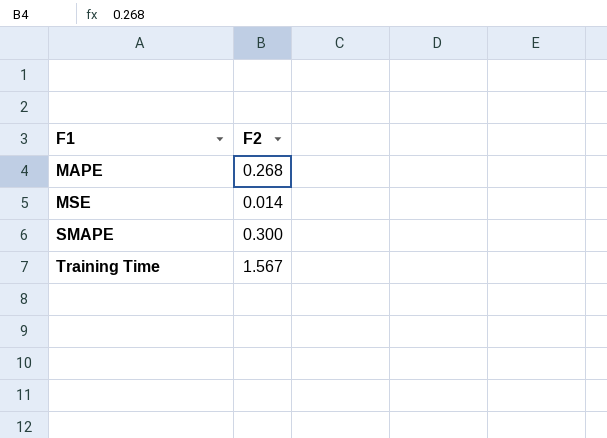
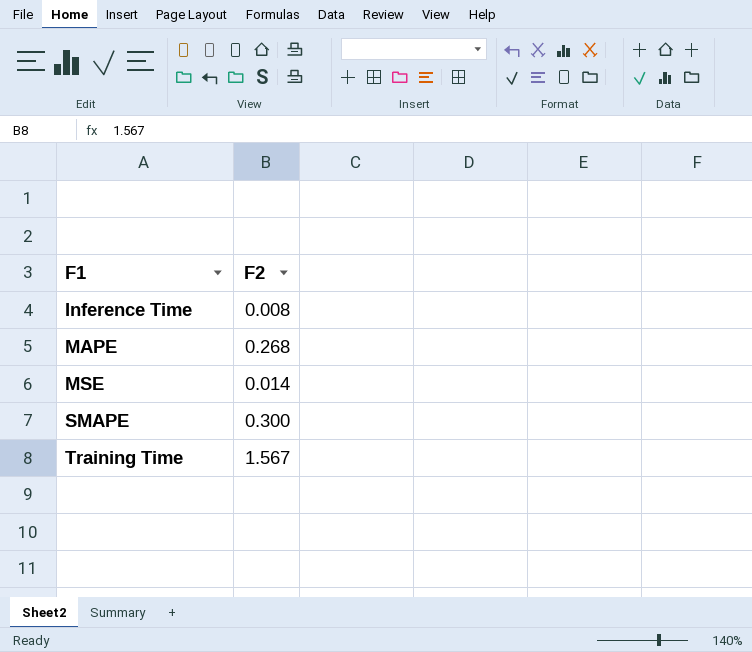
row Inference Time: none -> 0.008

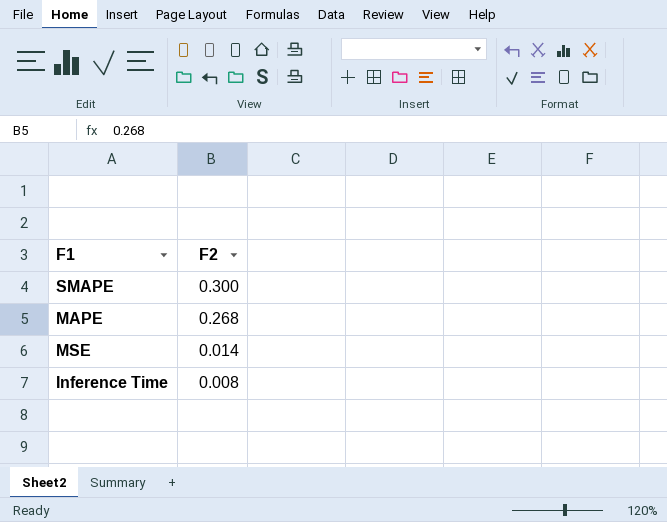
row order: F1 ascending -> F2 descending
row Training Time: 1.567 -> none

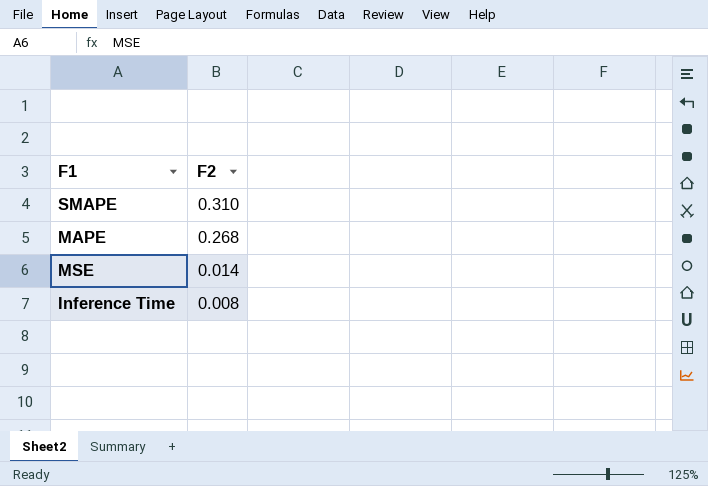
SMAPE | F2: 0.300 -> 0.310

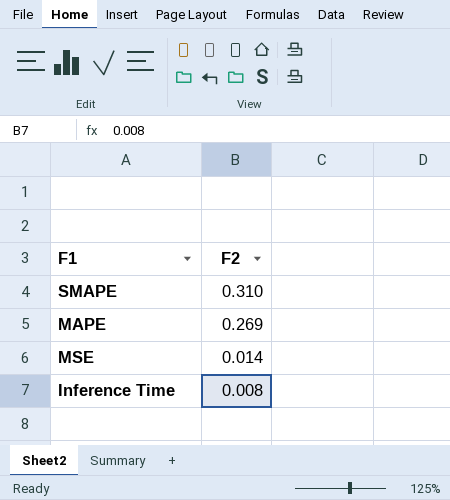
MAPE | F2: 0.268 -> 0.269

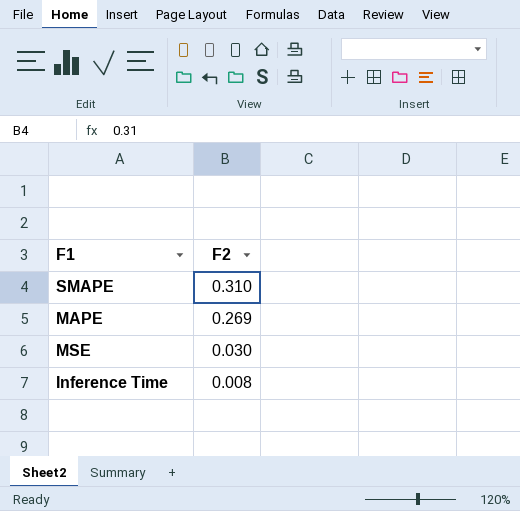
MSE | F2: 0.014 -> 0.030

